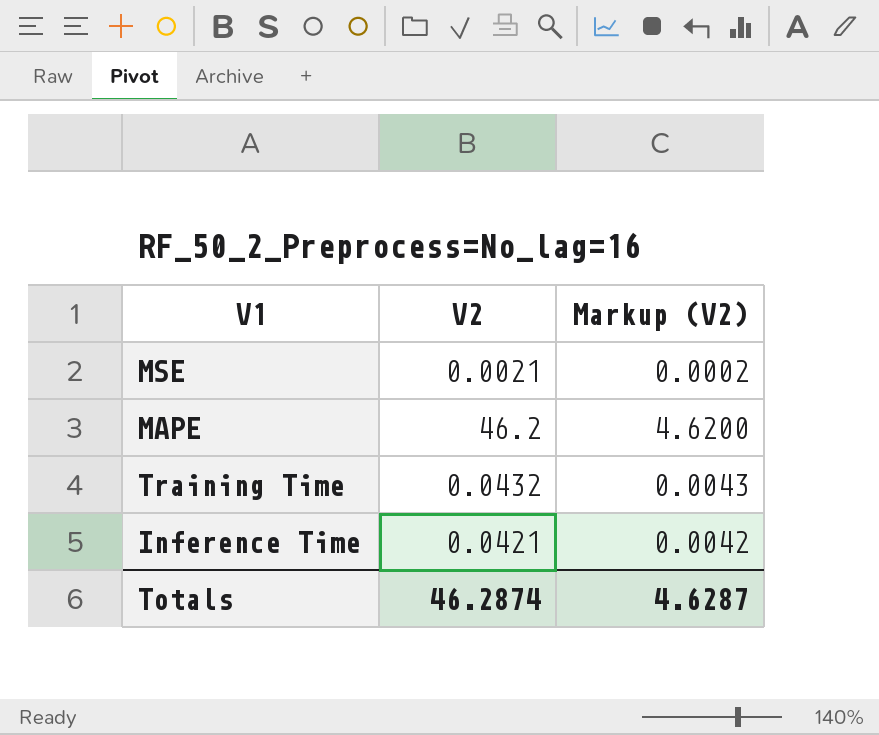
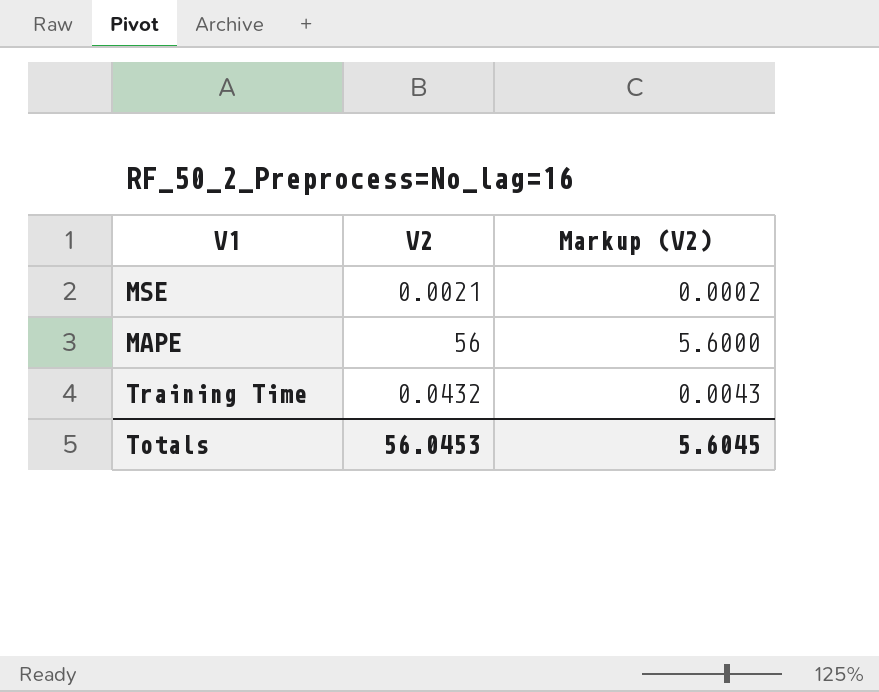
row Inference Time: 0.0421 | 0.0042 -> none
MAPE | V2: 46.2 -> 56
MAPE | Markup (V2): 4.6200 -> 5.6000
Totals | V2: 46.2874 -> 56.0453
Totals | Markup (V2): 4.6287 -> 5.6045

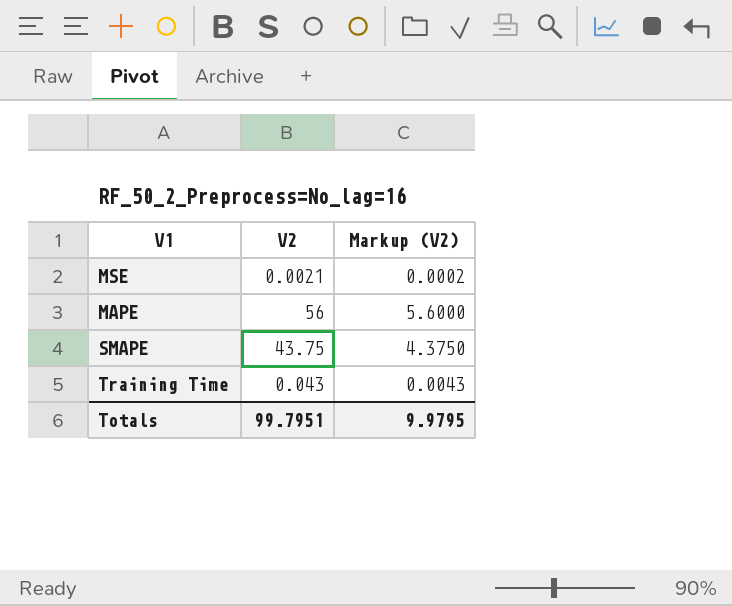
row SMAPE: none -> 43.75 | 4.3750
Training Time | V2: 0.0432 -> 0.043
Totals | V2: 56.0453 -> 99.7951
Totals | Markup (V2): 5.6045 -> 9.9795

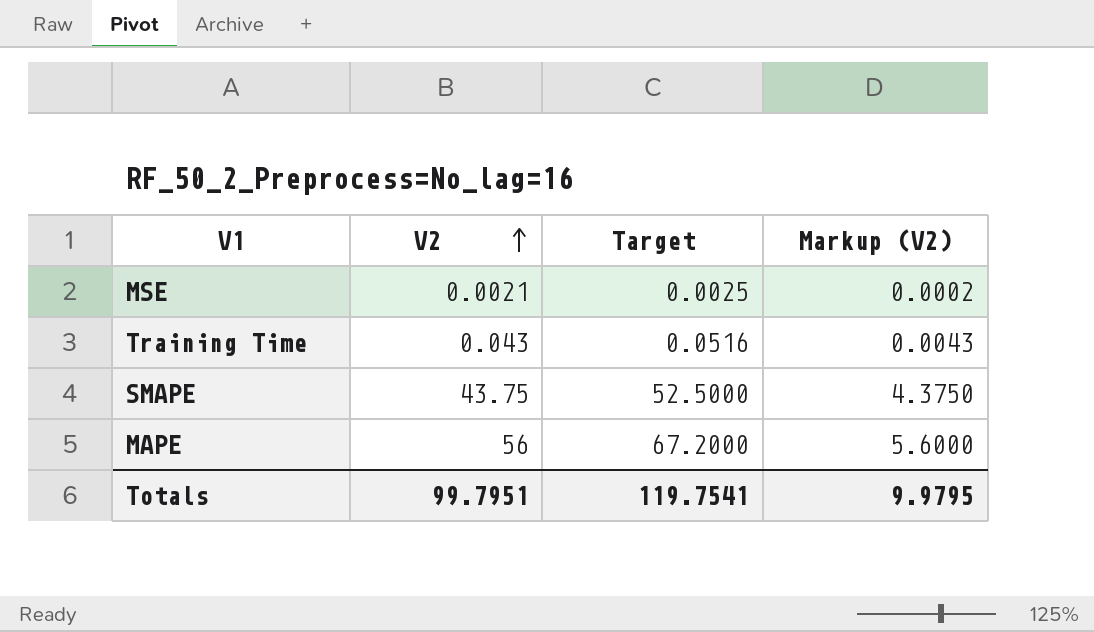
row order: none -> V2 ascending
column Target | formula: none -> [V2] * 1.2

